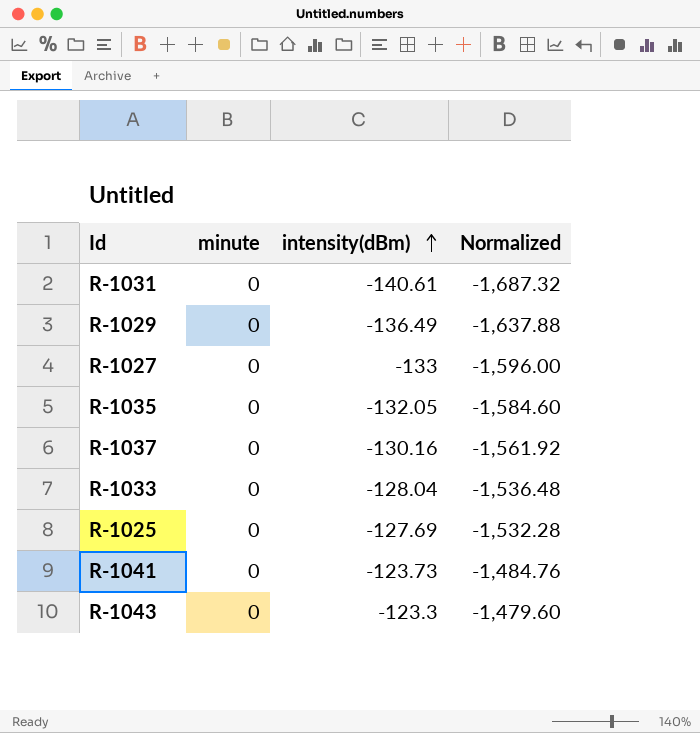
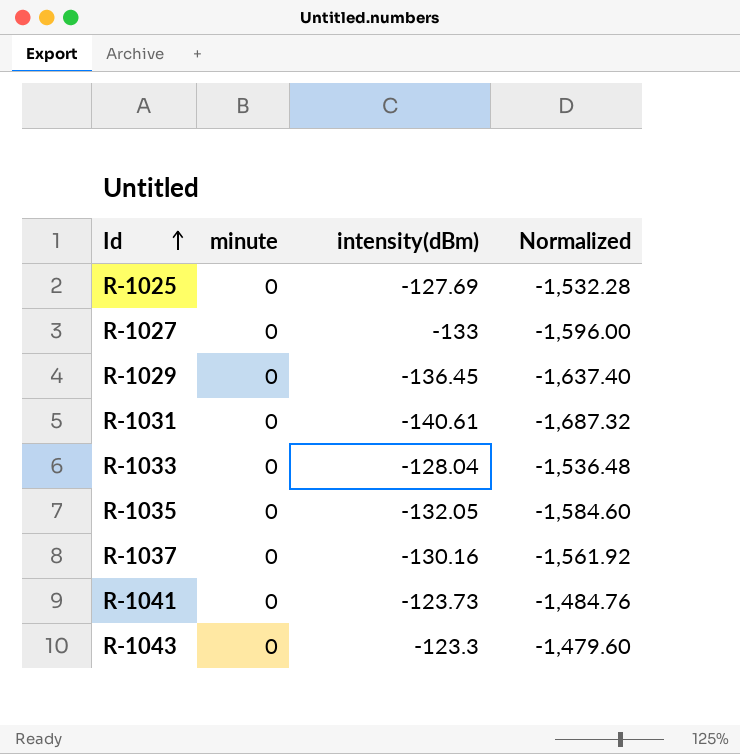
row order: intensity(dBm) ascending -> Id ascending
R-1029 | intensity(dBm): -136.49 -> -136.45
R-1029 | Normalized: -1,637.88 -> -1,637.40

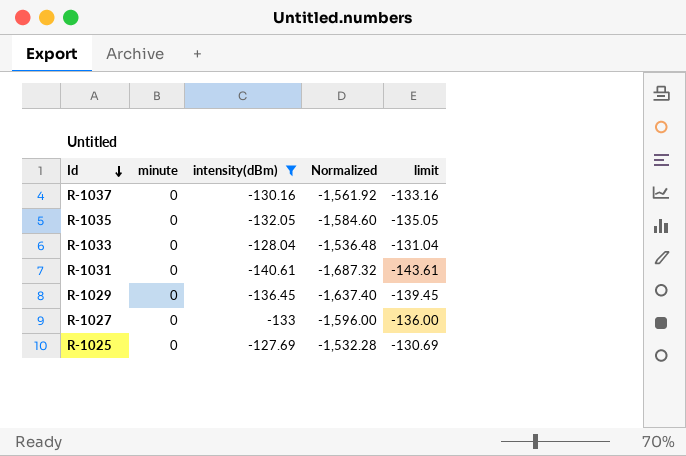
filter: none -> intensity(dBm) <= -127.69
row order: Id ascending -> Id descending
column limit | formula: none -> [intensity(dBm)] - 3

